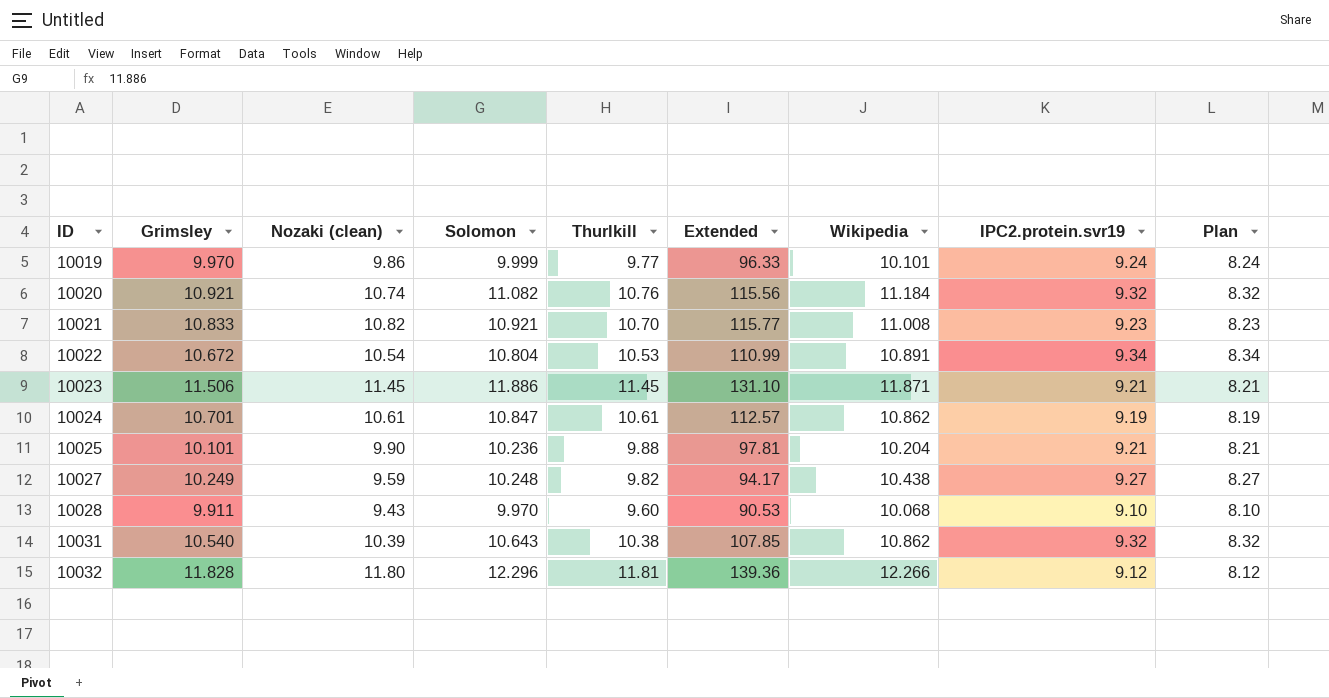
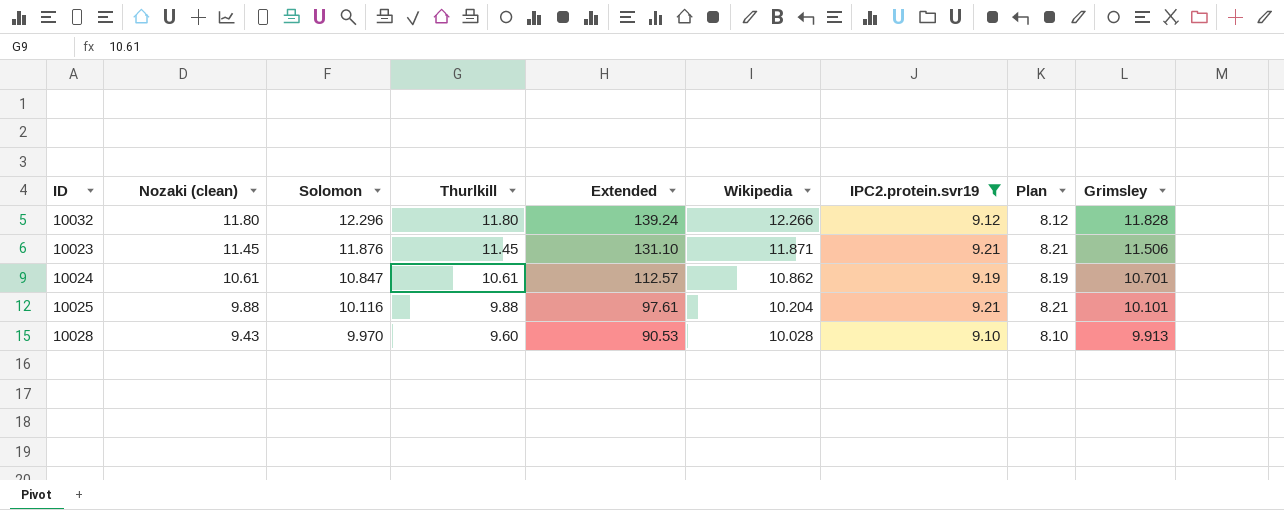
filter: none -> IPC2.protein.svr19 <= 9.21
row order: ID ascending -> Nozaki (clean) descending
column Grimsley | position: 2 -> 9
10032 | Thurlkill: 11.81 -> 11.80
10032 | Extended: 139.36 -> 139.24
10023 | Solomon: 11.886 -> 11.876
10025 | Nozaki (clean): 9.90 -> 9.88
10025 | Solomon: 10.236 -> 10.116
10025 | Extended: 97.81 -> 97.61
10028 | Wikipedia: 10.068 -> 10.028
10028 | Grimsley: 9.911 -> 9.913

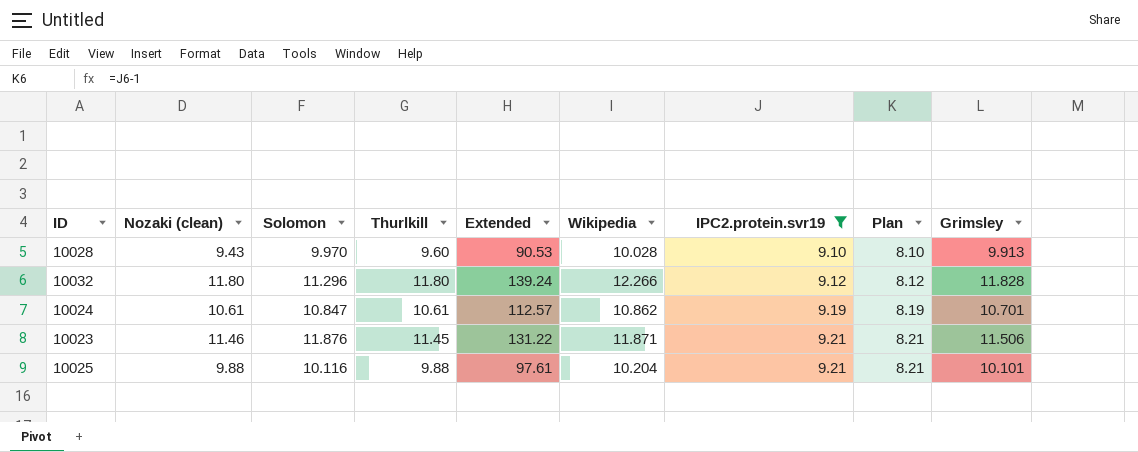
row order: Nozaki (clean) descending -> IPC2.protein.svr19 ascending
10032 | Solomon: 12.296 -> 11.296
10023 | Nozaki (clean): 11.45 -> 11.46
10023 | Extended: 131.10 -> 131.22

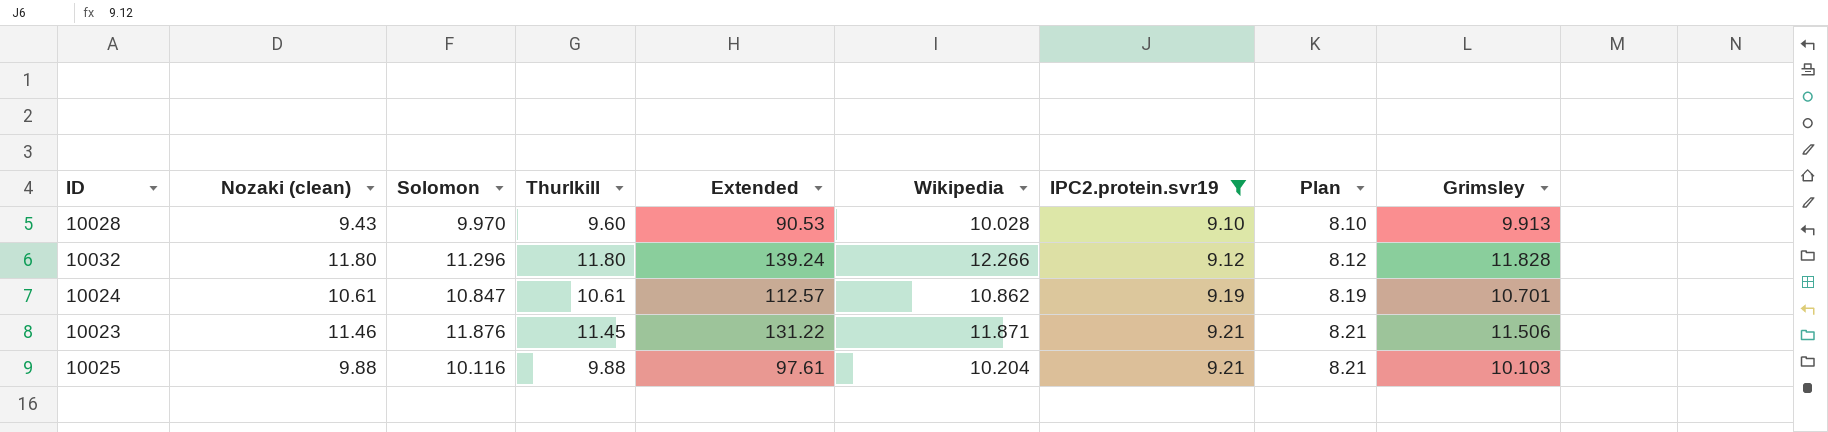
10025 | Grimsley: 10.101 -> 10.103

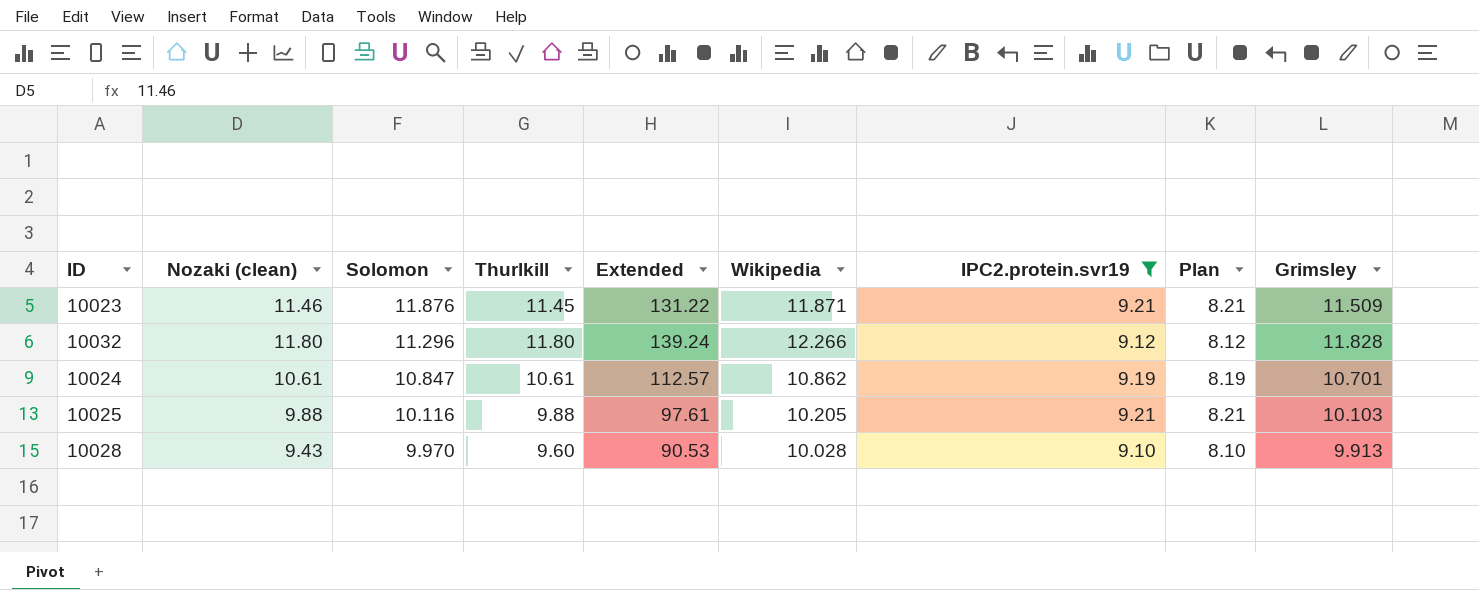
row order: IPC2.protein.svr19 ascending -> Solomon descending
10023 | Grimsley: 11.506 -> 11.509
10025 | Wikipedia: 10.204 -> 10.205

